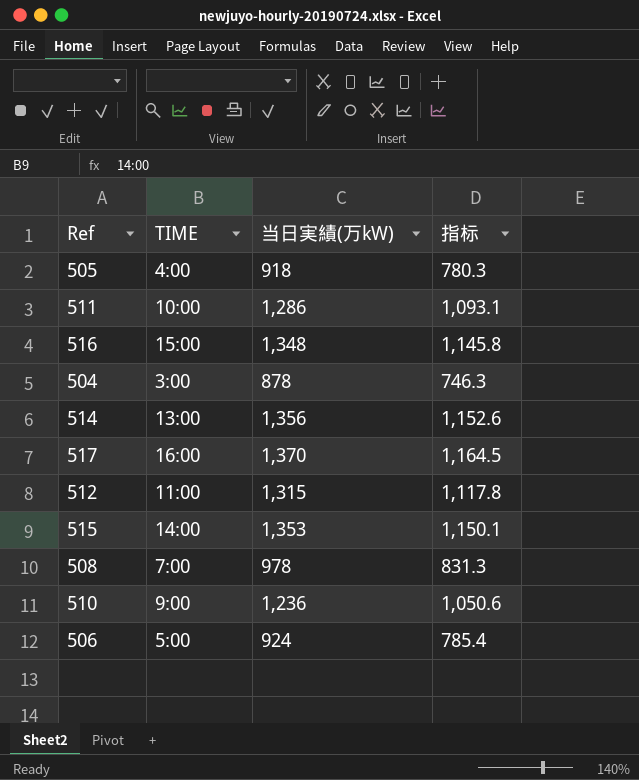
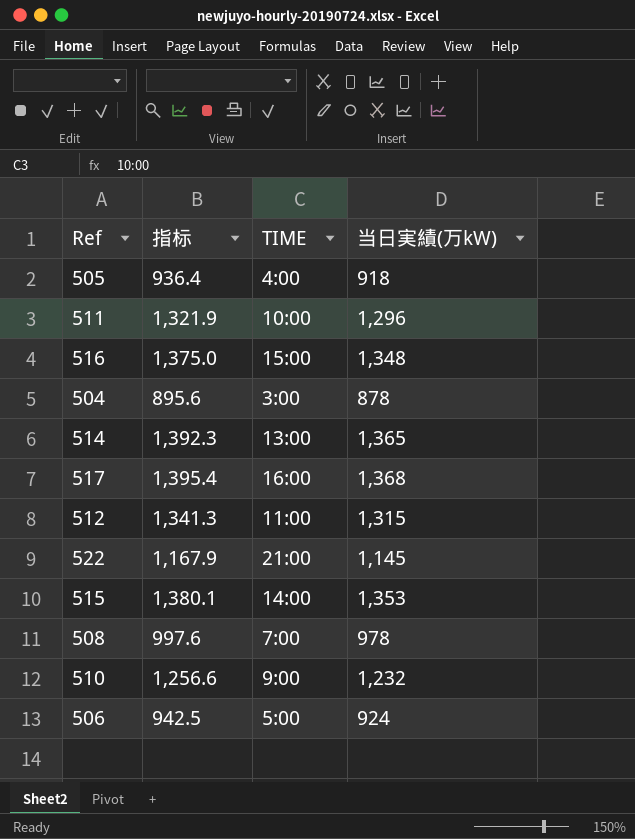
column 指标 | formula: [当日実績(万kW)] * 0.85 -> [当日実績(万kW)] * 1.02
column 指标 | position: 4 -> 2
511 | 当日実績(万kW): 1,286 -> 1,296
514 | 当日実績(万kW): 1,356 -> 1,365
517 | 当日実績(万kW): 1,370 -> 1,368
row 522: none -> 1,167.9 | 21:00 | 1,145
510 | 当日実績(万kW): 1,236 -> 1,232

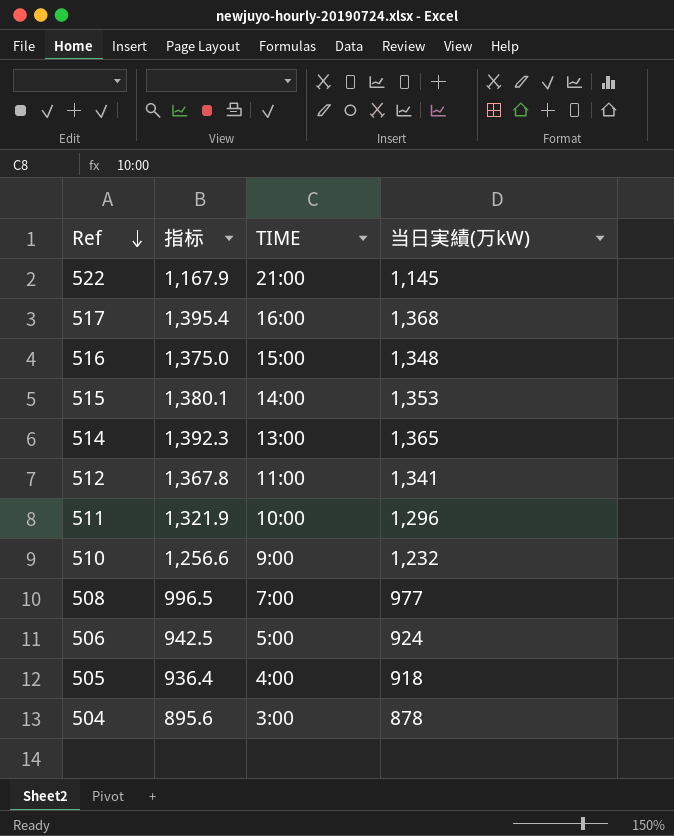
row order: none -> Ref descending
512 | 指标: 1,341.3 -> 1,367.8
512 | 当日実績(万kW): 1,315 -> 1,341
508 | 指标: 997.6 -> 996.5
508 | 当日実績(万kW): 978 -> 977

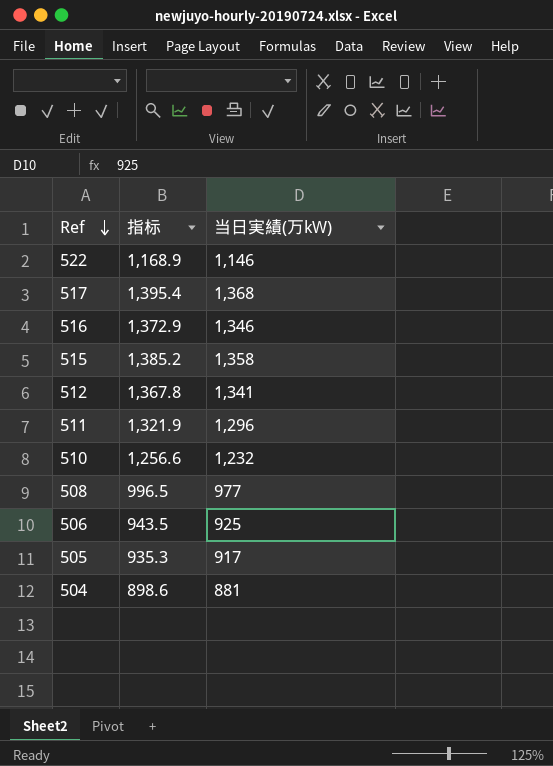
column TIME | position: 3 -> none
row 514: 1,392.3 | 13:00 | 1,365 -> none
522 | 指标: 1,167.9 -> 1,168.9
522 | 当日実績(万kW): 1,145 -> 1,146
516 | 指标: 1,375.0 -> 1,372.9
516 | 当日実績(万kW): 1,348 -> 1,346
515 | 指标: 1,380.1 -> 1,385.2
515 | 当日実績(万kW): 1,353 -> 1,358
506 | 指标: 942.5 -> 943.5
506 | 当日実績(万kW): 924 -> 925
505 | 指标: 936.4 -> 935.3
505 | 当日実績(万kW): 918 -> 917
504 | 指标: 895.6 -> 898.6
504 | 当日実績(万kW): 878 -> 881

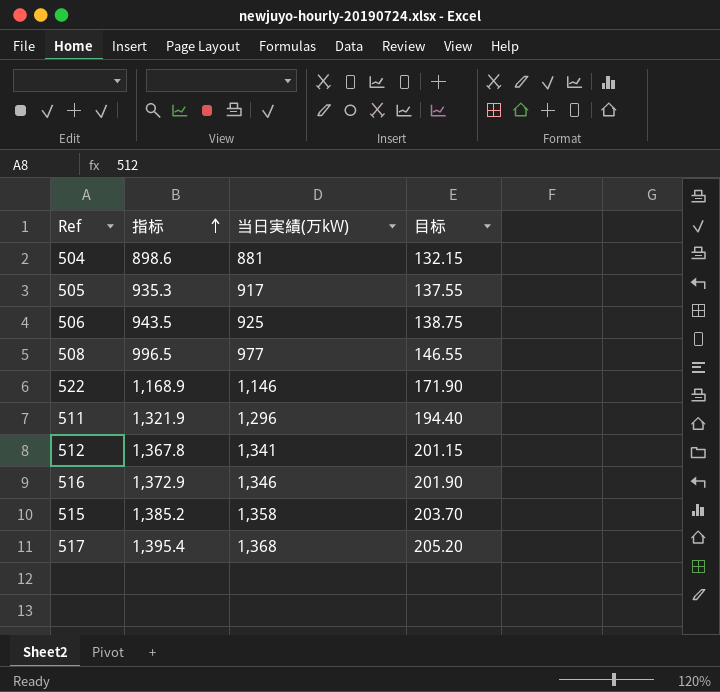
row order: Ref descending -> 指标 ascending
column 目标 | formula: none -> [当日実績(万kW)] * 0.15
row 510: 1,256.6 | 1,232 -> none

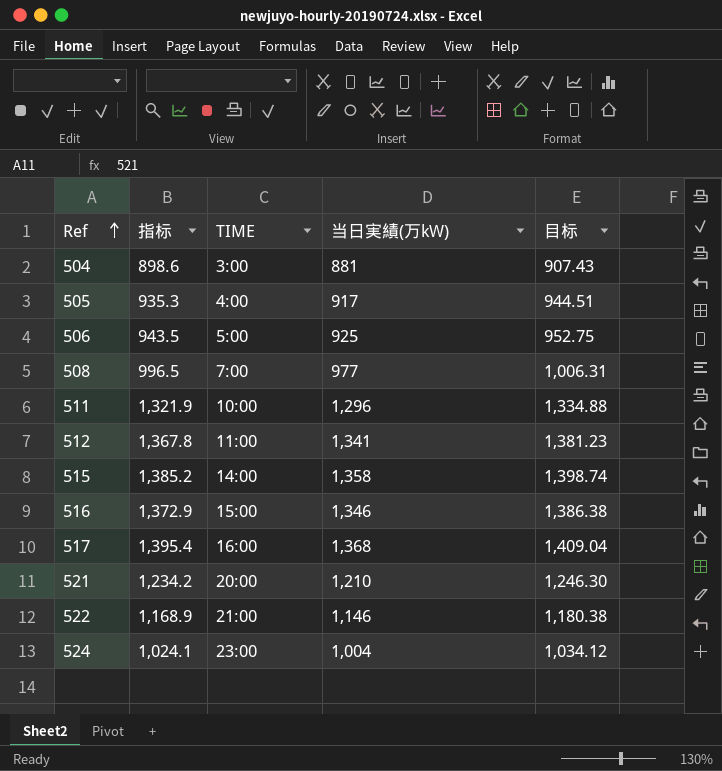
row order: 指标 ascending -> Ref ascending
column TIME | position: none -> 3
column 目标 | formula: [当日実績(万kW)] * 0.15 -> [当日実績(万kW)] * 1.03
row 521: none -> 1,234.2 | 20:00 | 1,210 | 1,246.30
row 524: none -> 1,024.1 | 23:00 | 1,004 | 1,034.12

